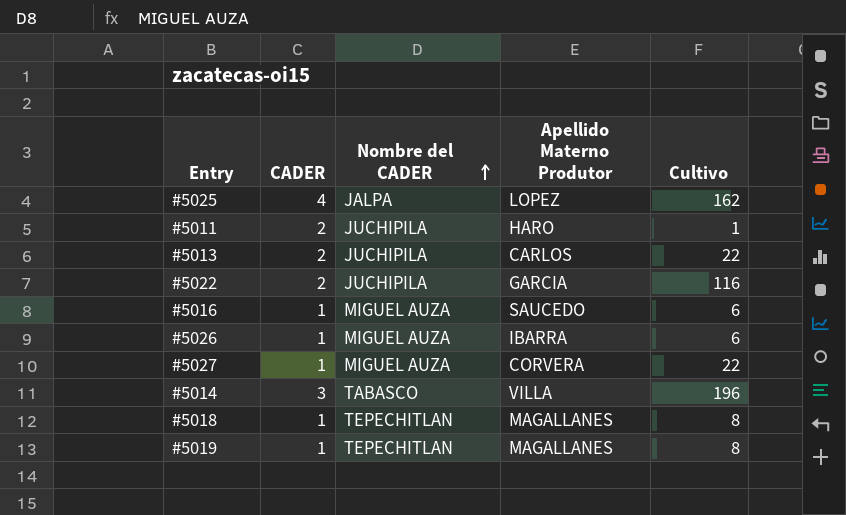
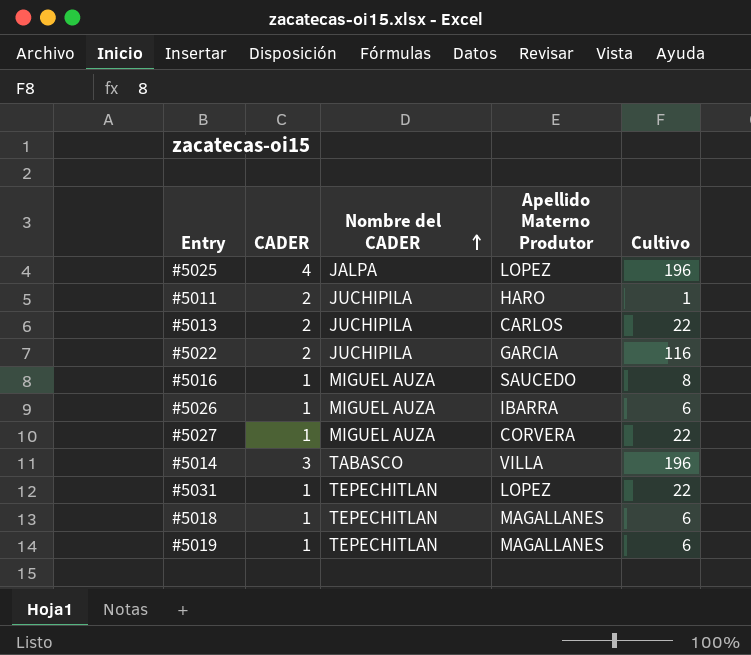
#5025 | Cultivo: 162 -> 196
#5016 | Cultivo: 6 -> 8
row #5031: none -> 1 | TEPECHITLAN | LOPEZ | 22
#5018 | Cultivo: 8 -> 6
#5019 | Cultivo: 8 -> 6

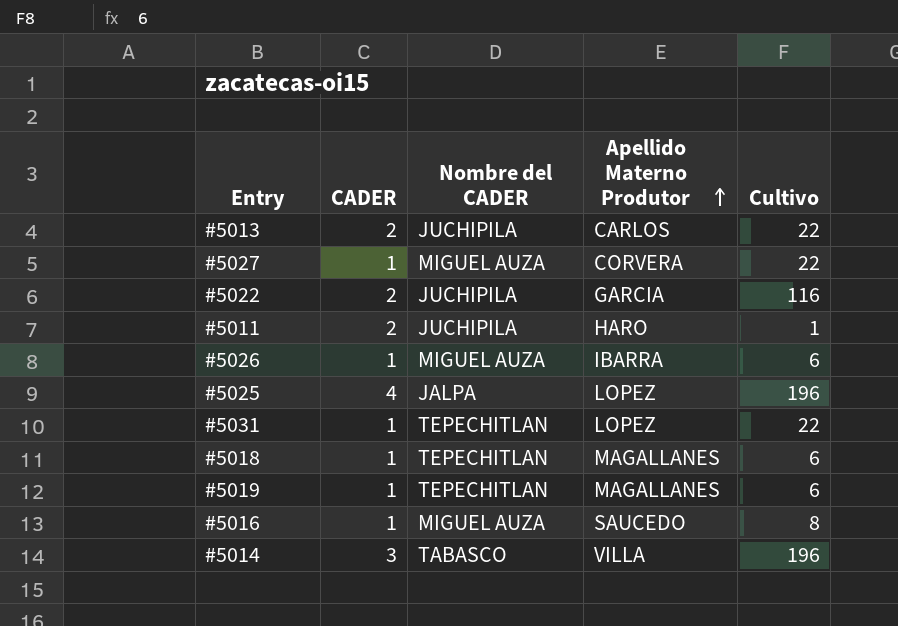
row order: Nombre del CADER ascending -> Apellido Materno Produtor ascending

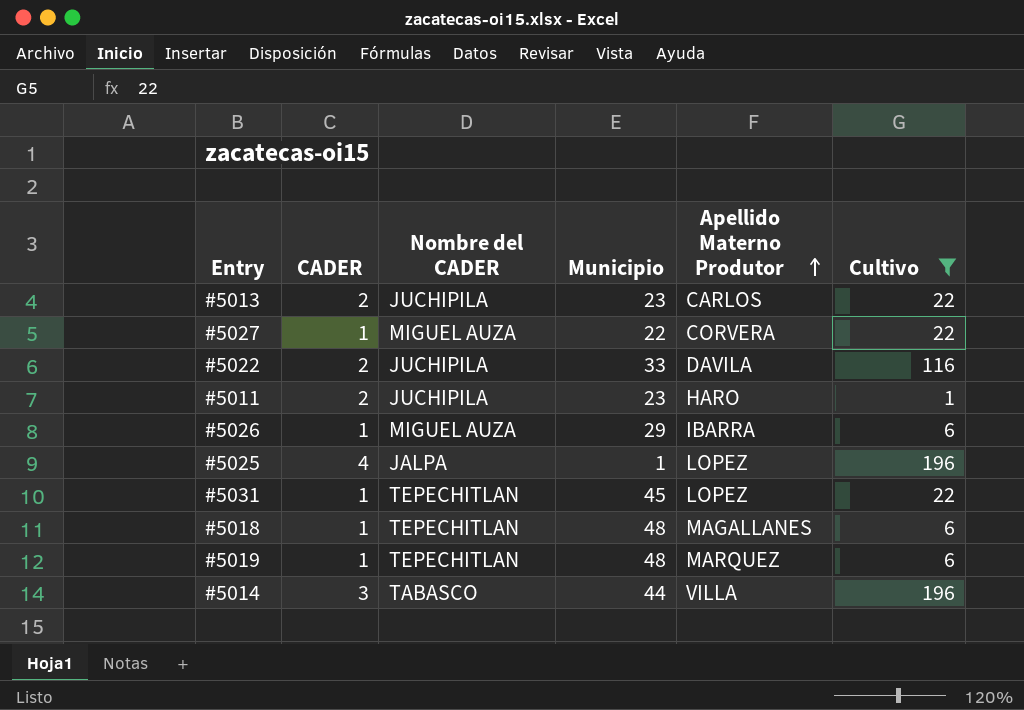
filter: none -> Cultivo != 8
column Municipio | position: none -> 4
#5022 | Apellido Materno Produtor: GARCIA -> DAVILA
#5019 | Apellido Materno Produtor: MAGALLANES -> MARQUEZ

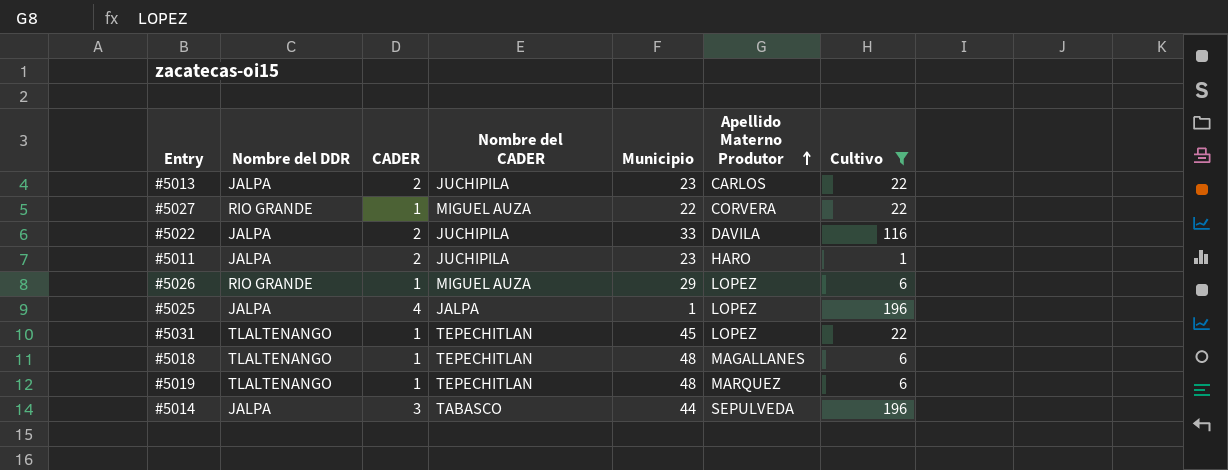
column Nombre del DDR | position: none -> 2
#5026 | Apellido Materno Produtor: IBARRA -> LOPEZ
#5014 | Apellido Materno Produtor: VILLA -> SEPULVEDA

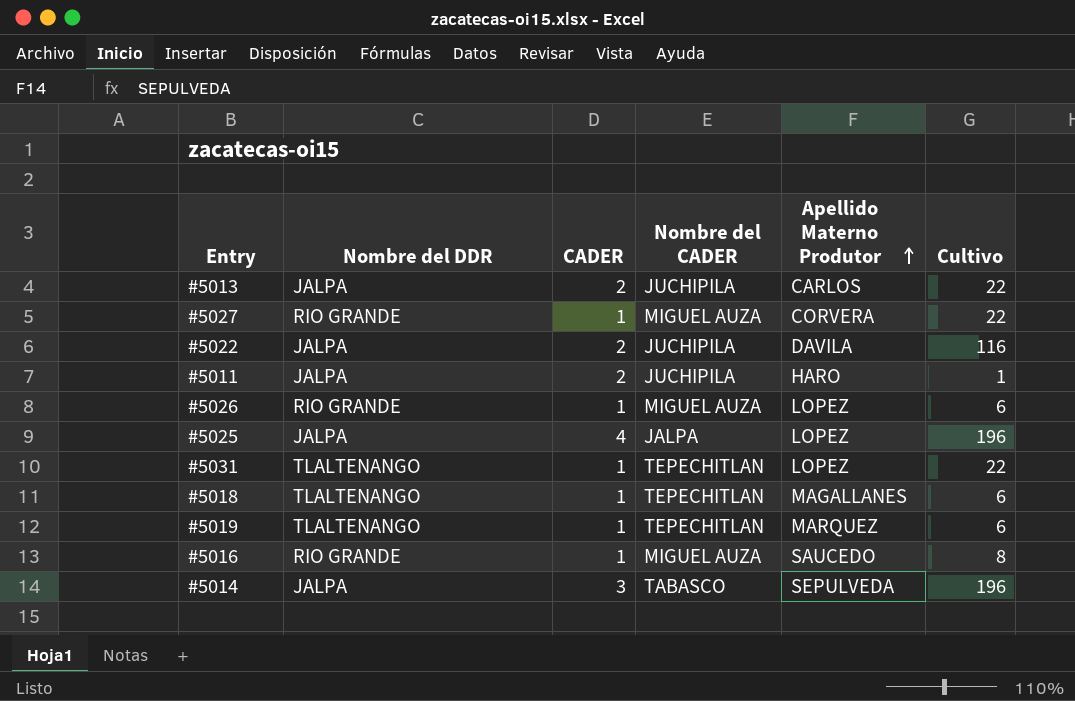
filter: Cultivo != 8 -> none
column Municipio | position: 5 -> none

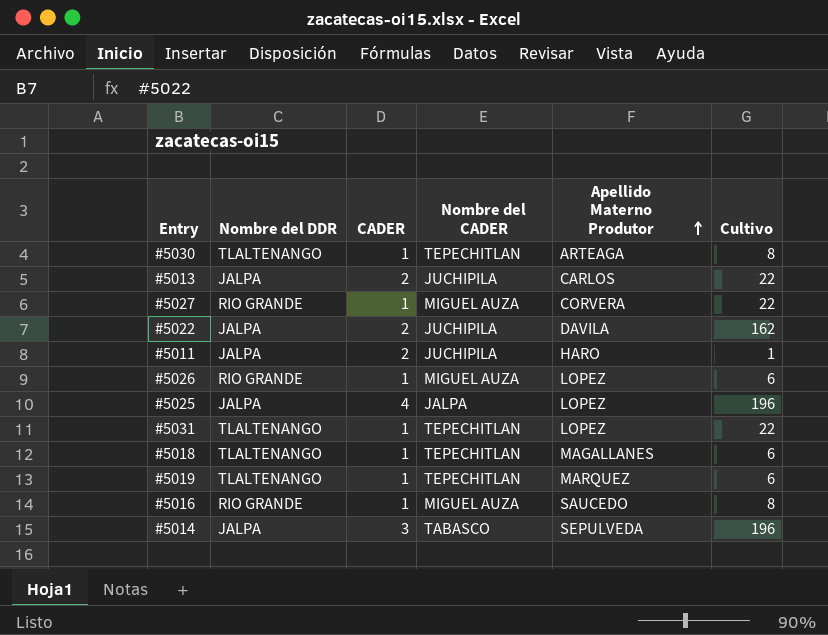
row #5030: none -> TLALTENANGO | 1 | TEPECHITLAN | ARTEAGA | 8
#5022 | Cultivo: 116 -> 162

